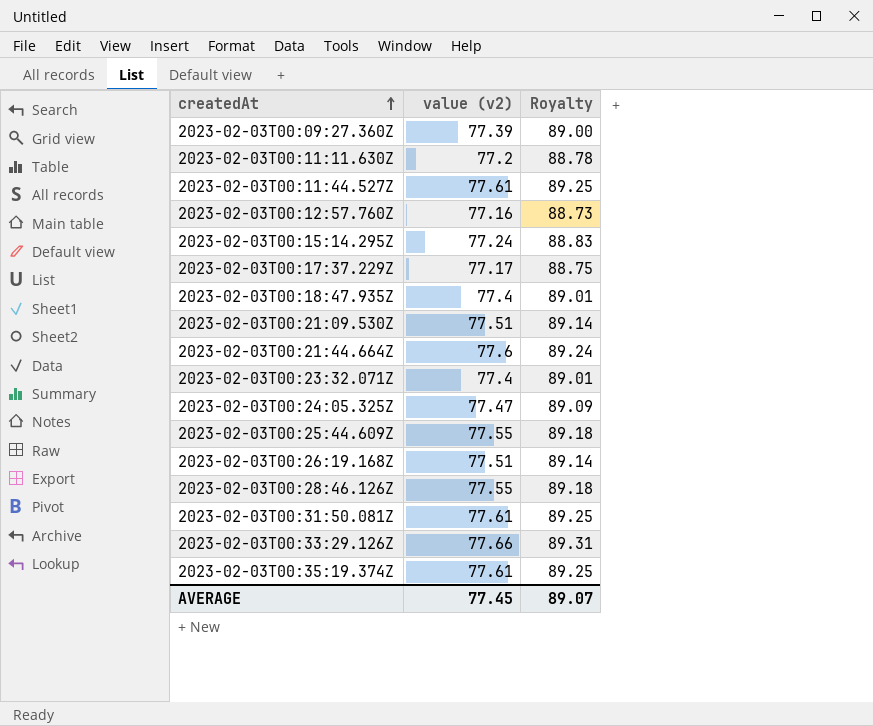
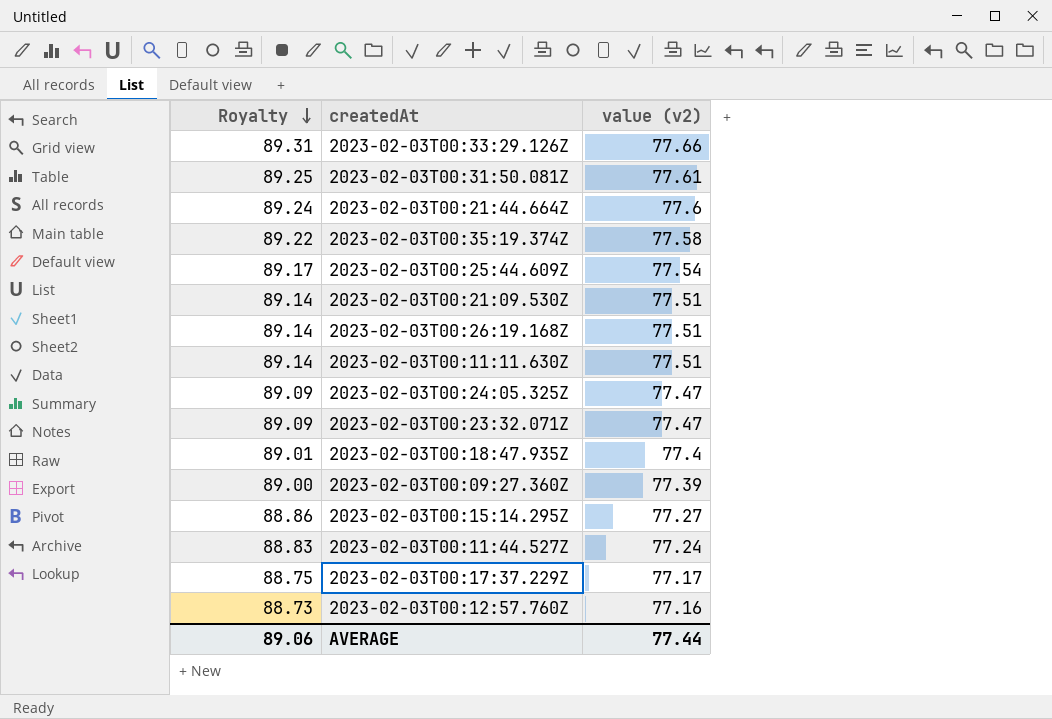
row order: createdAt ascending -> Royalty descending
column Royalty | position: 3 -> 1
row 2023-02-03T00:28:46.126Z: 77.55 | 89.18 -> none
2023-02-03T00:35:19.374Z | Royalty: 89.25 -> 89.22
2023-02-03T00:35:19.374Z | value (v2): 77.61 -> 77.58
2023-02-03T00:25:44.609Z | Royalty: 89.18 -> 89.17
2023-02-03T00:25:44.609Z | value (v2): 77.55 -> 77.54
2023-02-03T00:11:11.630Z | Royalty: 88.78 -> 89.14
2023-02-03T00:11:11.630Z | value (v2): 77.2 -> 77.51
2023-02-03T00:23:32.071Z | Royalty: 89.01 -> 89.09
2023-02-03T00:23:32.071Z | value (v2): 77.4 -> 77.47
2023-02-03T00:15:14.295Z | Royalty: 88.83 -> 88.86
2023-02-03T00:15:14.295Z | value (v2): 77.24 -> 77.27
2023-02-03T00:11:44.527Z | Royalty: 89.25 -> 88.83
2023-02-03T00:11:44.527Z | value (v2): 77.61 -> 77.24
AVERAGE | Royalty: 89.07 -> 89.06
AVERAGE | value (v2): 77.45 -> 77.44

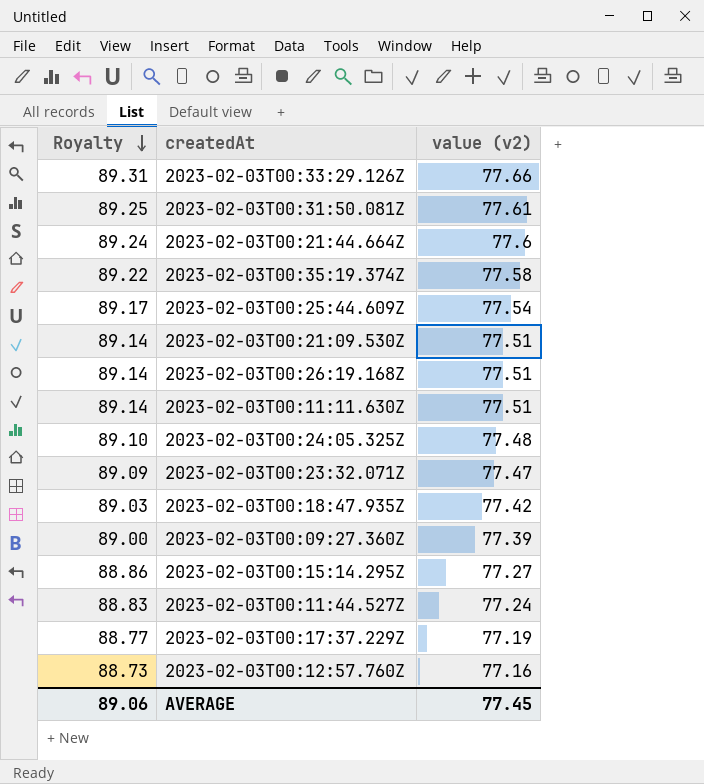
2023-02-03T00:24:05.325Z | Royalty: 89.09 -> 89.10
2023-02-03T00:24:05.325Z | value (v2): 77.47 -> 77.48
2023-02-03T00:18:47.935Z | Royalty: 89.01 -> 89.03
2023-02-03T00:18:47.935Z | value (v2): 77.4 -> 77.42
2023-02-03T00:17:37.229Z | Royalty: 88.75 -> 88.77
2023-02-03T00:17:37.229Z | value (v2): 77.17 -> 77.19
AVERAGE | value (v2): 77.44 -> 77.45

